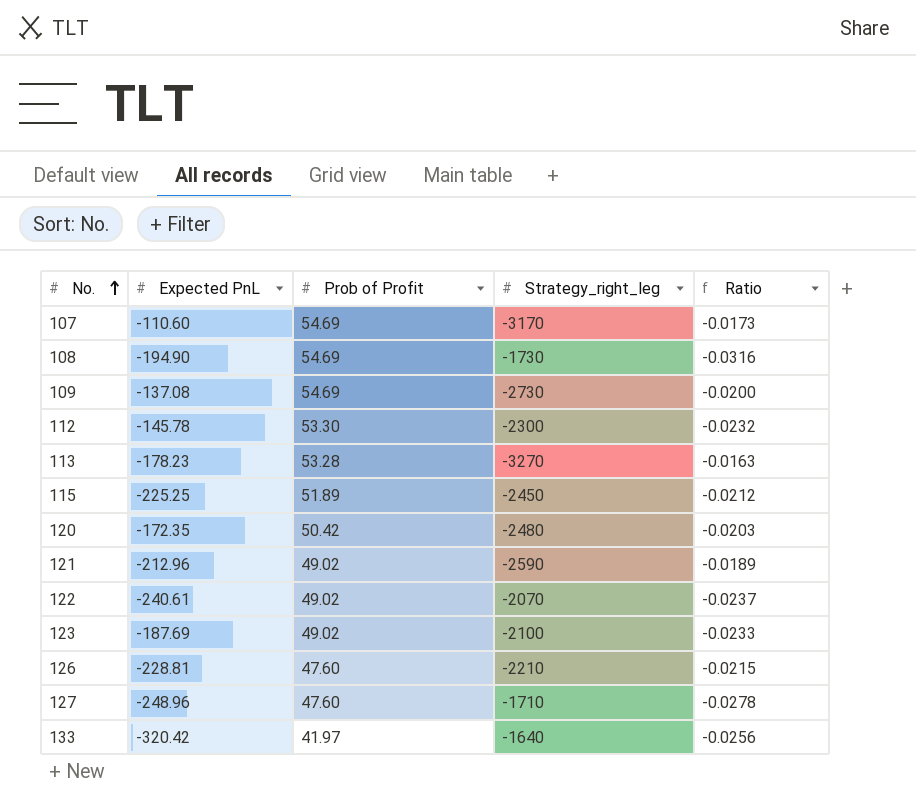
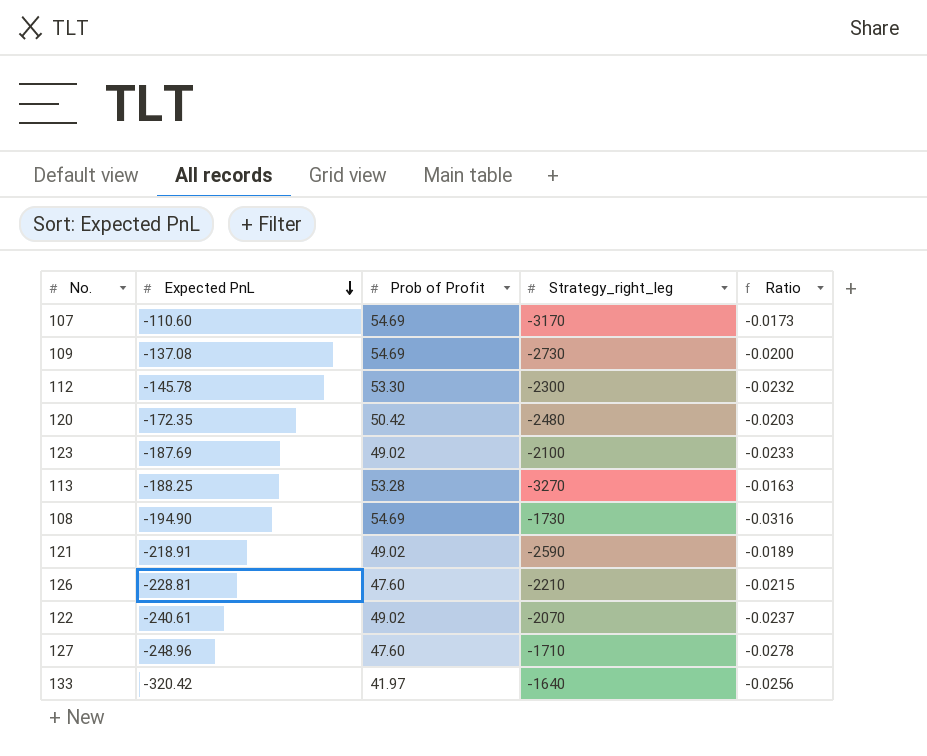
row order: No. ascending -> Expected PnL descending
row 115: -225.25 | 51.89 | -2450 | -0.0212 -> none
113 | Expected PnL: -178.23 -> -188.25
121 | Expected PnL: -212.96 -> -218.91

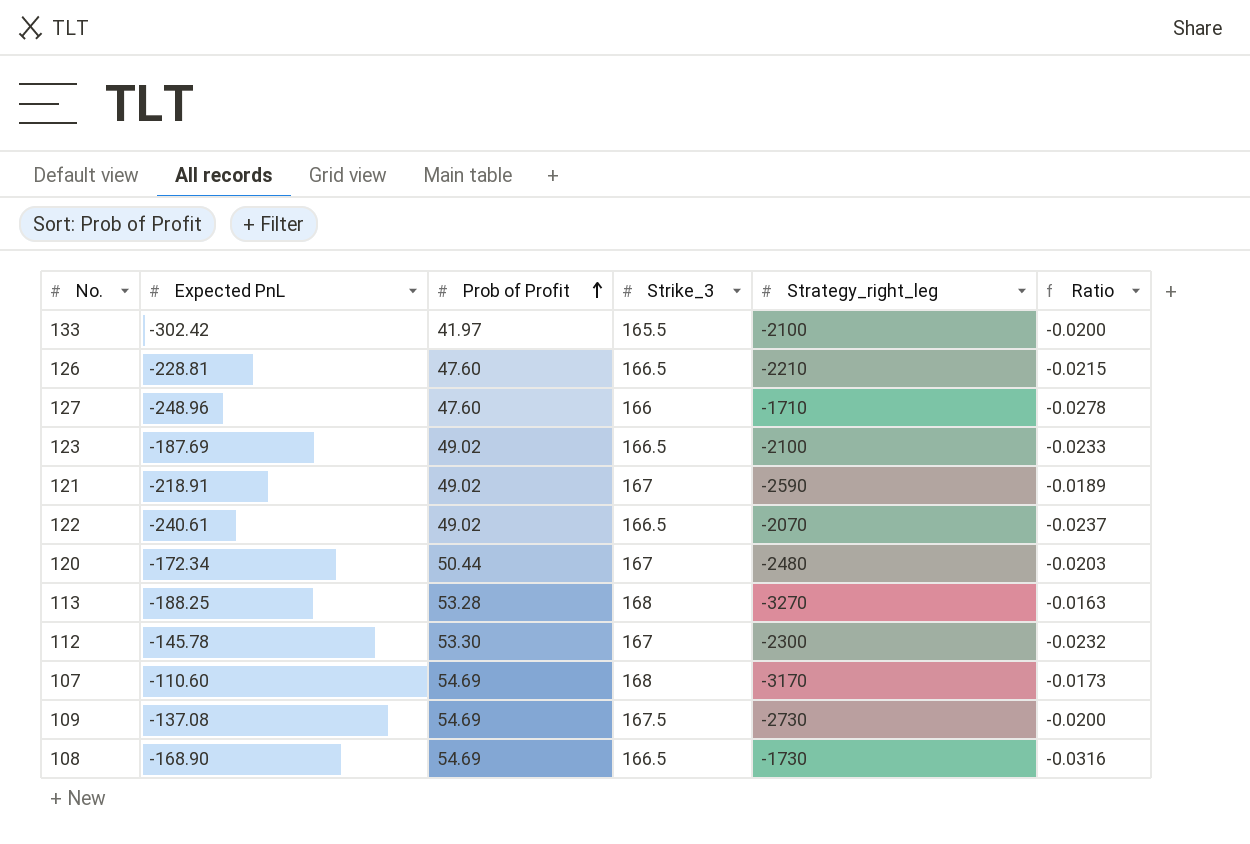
row order: Expected PnL descending -> Prob of Profit ascending
column Strike_3 | position: none -> 4
133 | Expected PnL: -320.42 -> -302.42
133 | Strategy_right_leg: -1640 -> -2100
133 | Ratio: -0.0256 -> -0.0200
120 | Expected PnL: -172.35 -> -172.34
120 | Prob of Profit: 50.42 -> 50.44
108 | Expected PnL: -194.90 -> -168.90

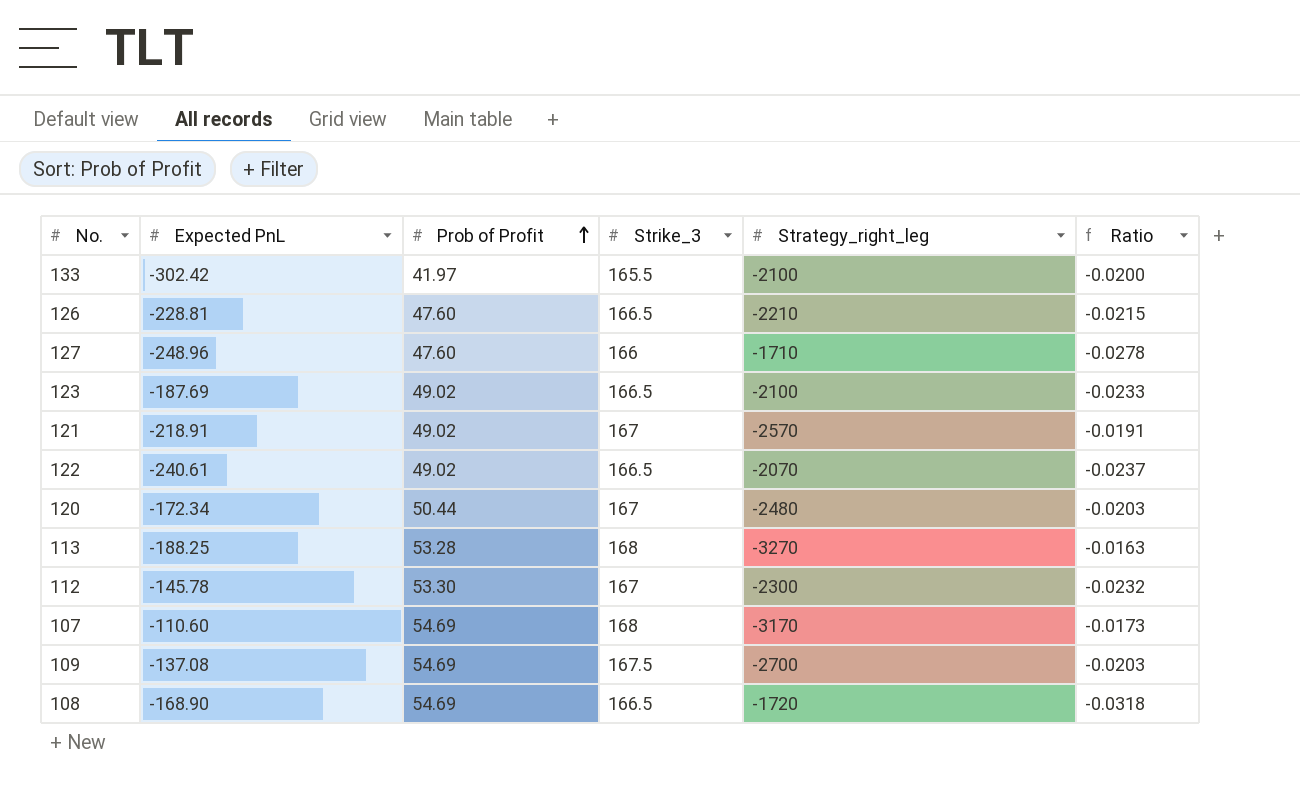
121 | Strategy_right_leg: -2590 -> -2570
121 | Ratio: -0.0189 -> -0.0191
109 | Strategy_right_leg: -2730 -> -2700
109 | Ratio: -0.0200 -> -0.0203
108 | Strategy_right_leg: -1730 -> -1720
108 | Ratio: -0.0316 -> -0.0318

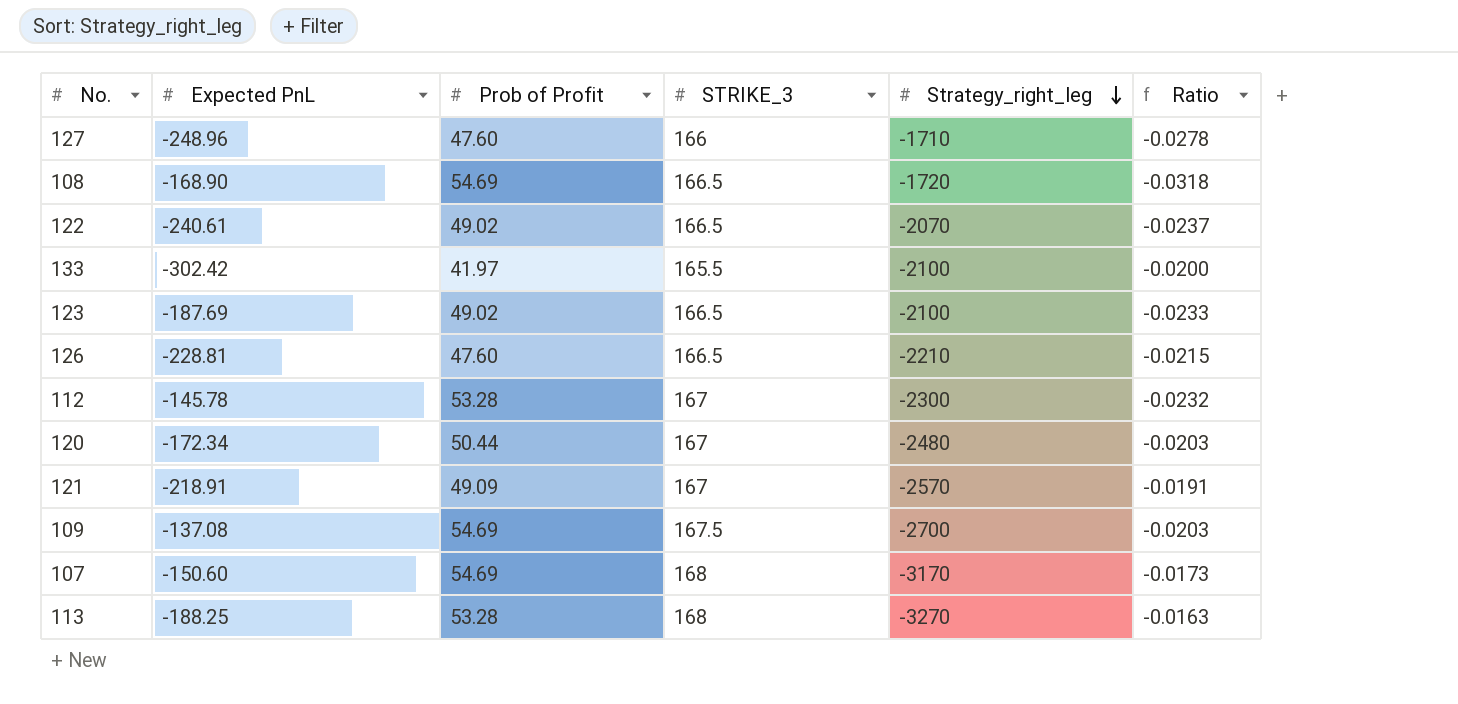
row order: Prob of Profit ascending -> Strategy_right_leg descending
column name: Strike_3 -> STRIKE_3
112 | Prob of Profit: 53.30 -> 53.28
121 | Prob of Profit: 49.02 -> 49.09
107 | Expected PnL: -110.60 -> -150.60

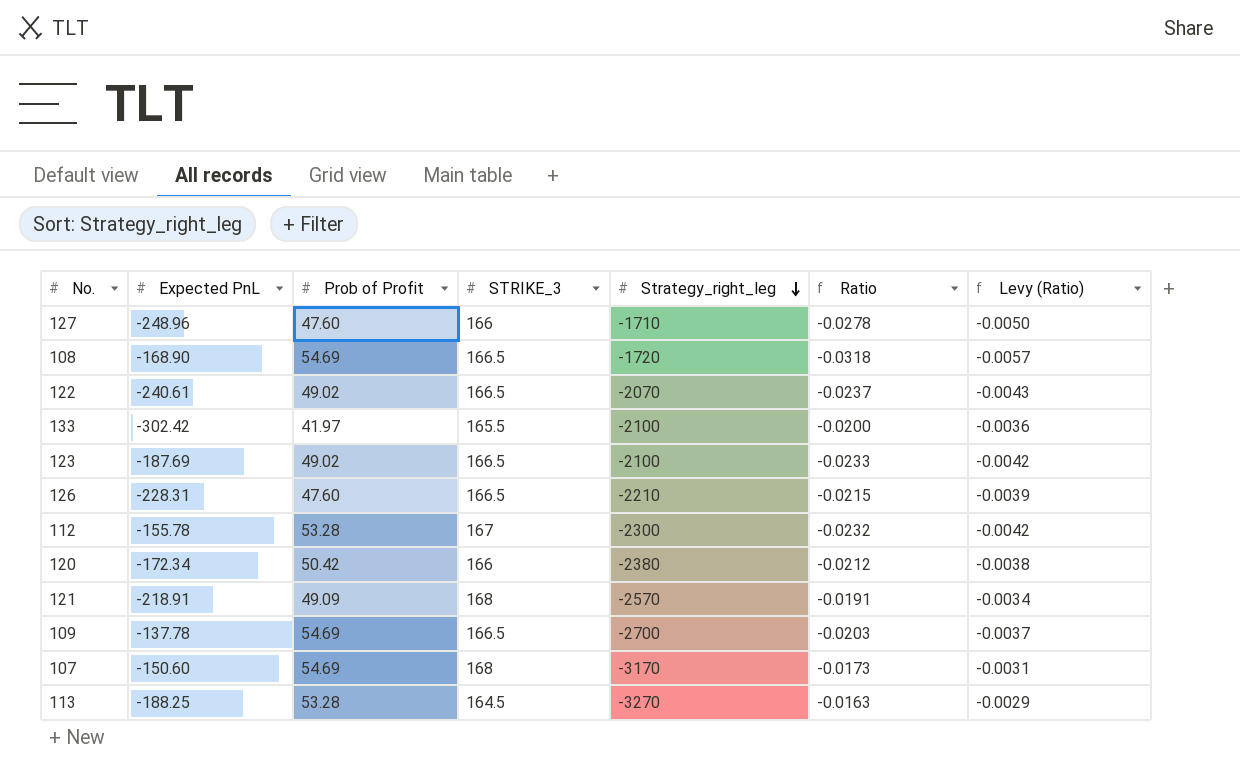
column Levy (Ratio) | formula: none -> [Ratio] * 0.18
126 | Expected PnL: -228.81 -> -228.31
112 | Expected PnL: -145.78 -> -155.78
120 | Prob of Profit: 50.44 -> 50.42
120 | STRIKE_3: 167 -> 166
120 | Strategy_right_leg: -2480 -> -2380
120 | Ratio: -0.0203 -> -0.0212
121 | STRIKE_3: 167 -> 168
109 | Expected PnL: -137.08 -> -137.78
109 | STRIKE_3: 167.5 -> 166.5
113 | STRIKE_3: 168 -> 164.5

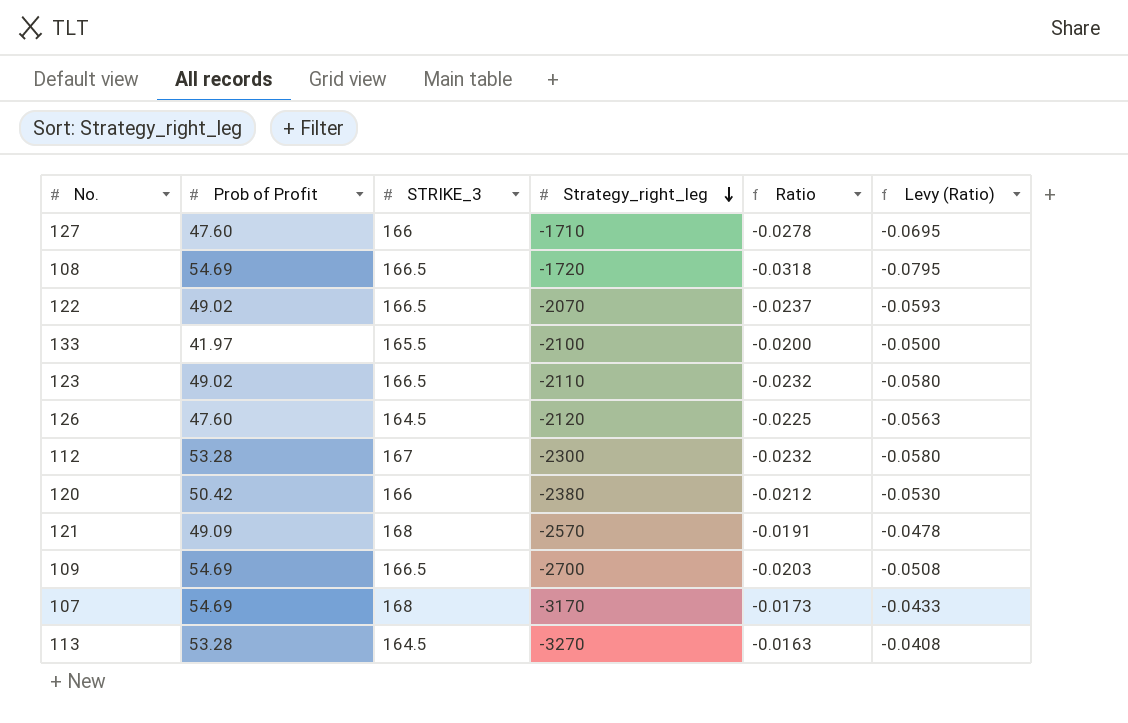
column Expected PnL | position: 2 -> none
column Levy (Ratio) | formula: [Ratio] * 0.18 -> [Ratio] * 2.5
123 | Strategy_right_leg: -2100 -> -2110
123 | Ratio: -0.0233 -> -0.0232
126 | STRIKE_3: 166.5 -> 164.5
126 | Strategy_right_leg: -2210 -> -2120
126 | Ratio: -0.0215 -> -0.0225

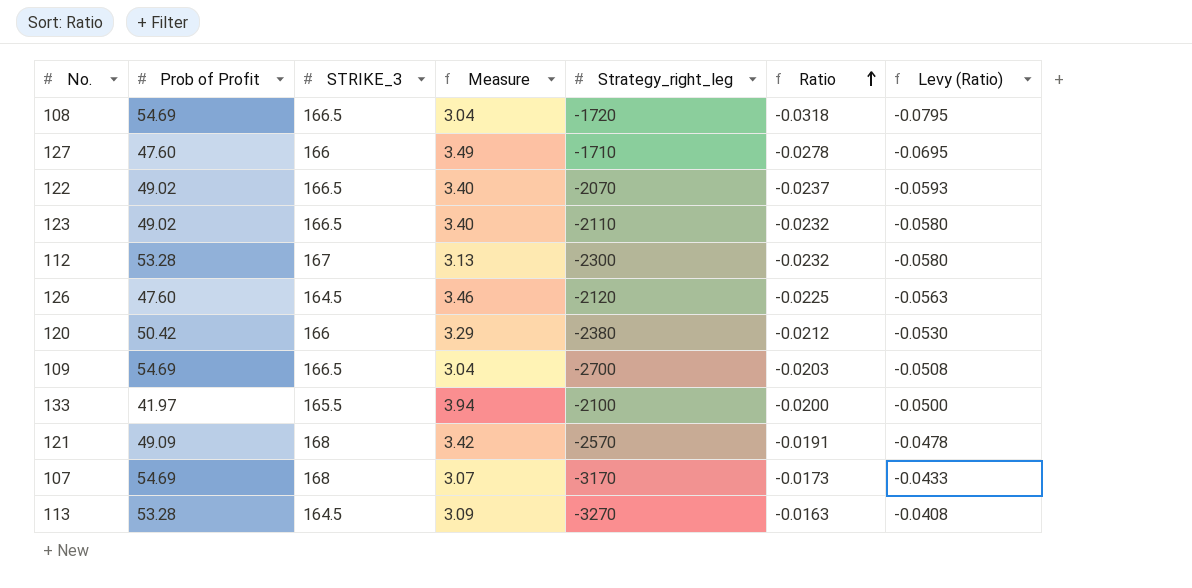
row order: Strategy_right_leg descending -> Ratio ascending
column Measure | formula: none -> [STRIKE_3] / [Prob of Profit]

